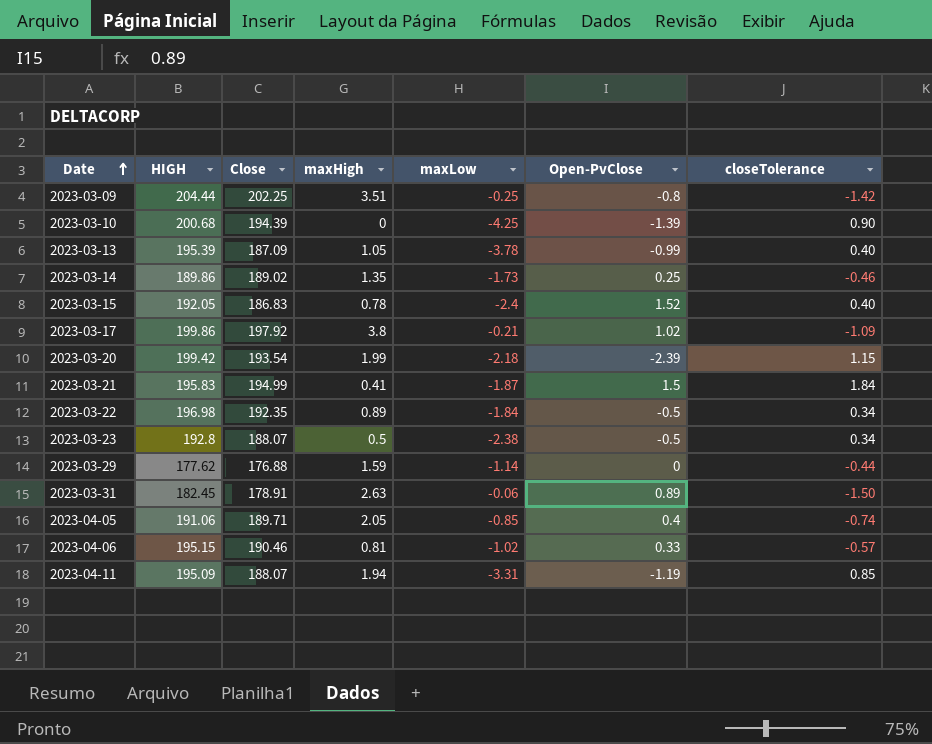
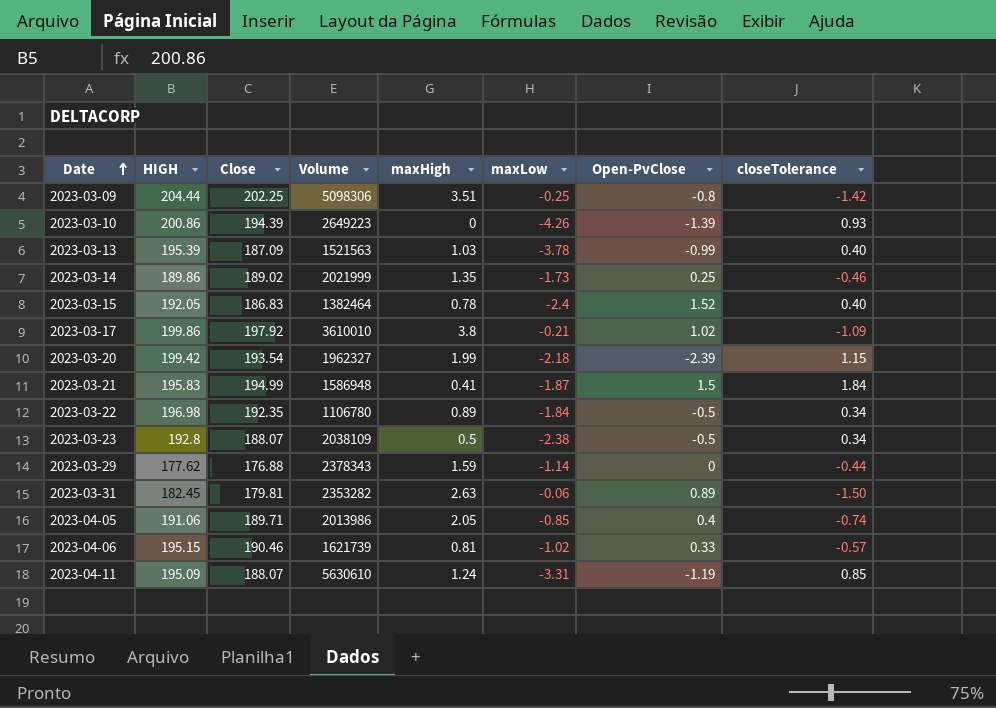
column Volume | position: none -> 4
2023-03-10 | HIGH: 200.68 -> 200.86
2023-03-10 | maxLow: -4.25 -> -4.26
2023-03-10 | closeTolerance: 0.90 -> 0.93
2023-03-13 | maxHigh: 1.05 -> 1.03
2023-03-31 | Close: 178.91 -> 179.81
2023-04-11 | maxHigh: 1.94 -> 1.24

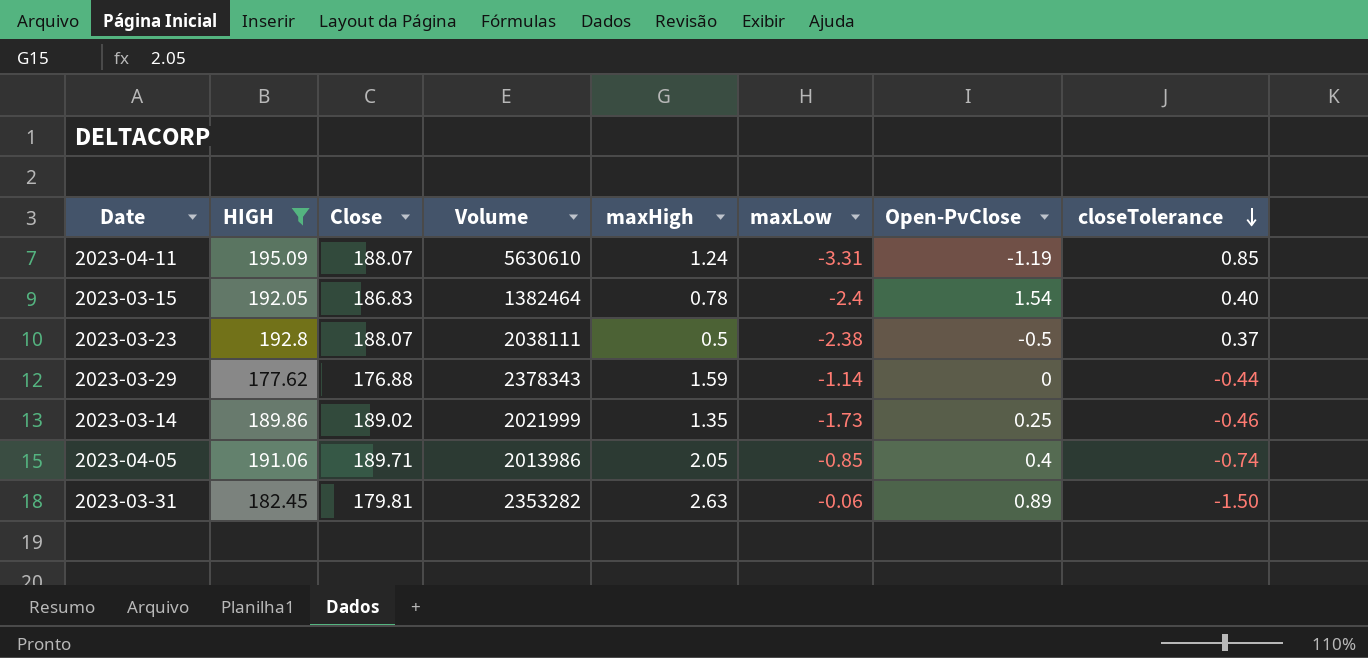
filter: none -> HIGH <= 195.09
row order: Date ascending -> closeTolerance descending
2023-03-15 | Open-PvClose: 1.52 -> 1.54
2023-03-23 | Volume: 2038109 -> 2038111
2023-03-23 | closeTolerance: 0.34 -> 0.37

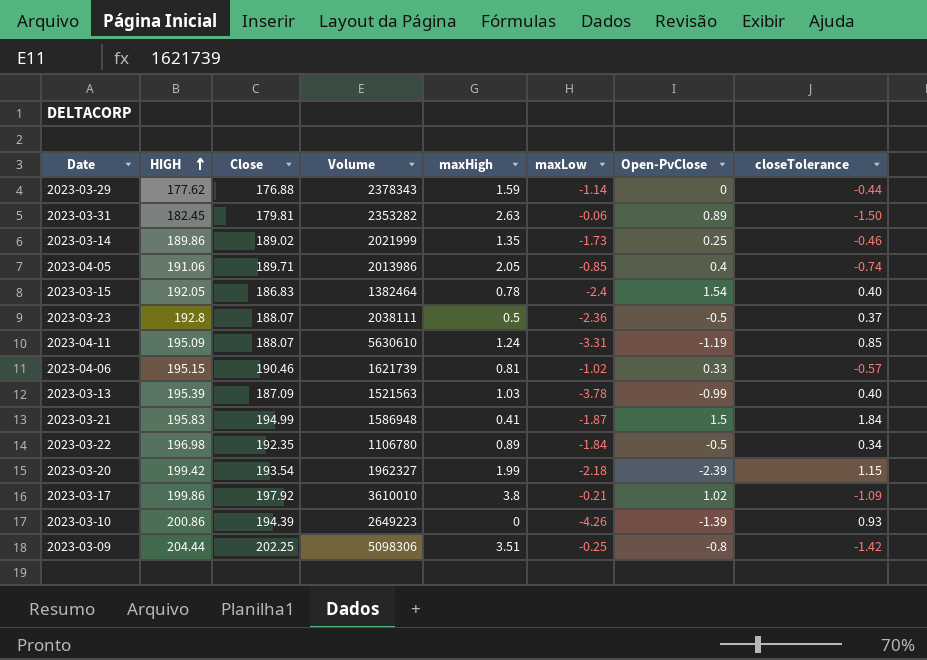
filter: HIGH <= 195.09 -> none
row order: closeTolerance descending -> HIGH ascending
2023-03-23 | maxLow: -2.38 -> -2.36

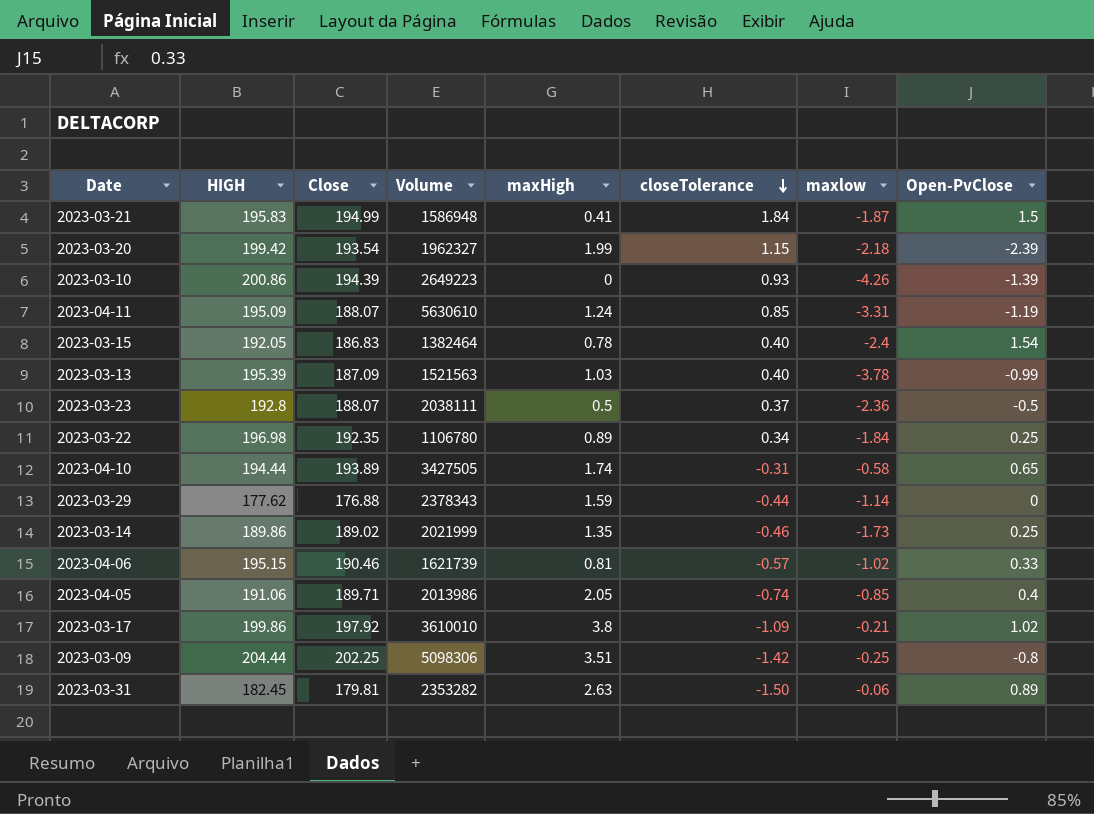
row order: HIGH ascending -> closeTolerance descending
column closeTolerance | position: 8 -> 6
column name: maxLow -> maxlow
2023-03-22 | Open-PvClose: -0.5 -> 0.25
row 2023-04-10: none -> 194.44 | 193.89 | 3427505 | 1.74 | -0.31 | -0.58 | 0.65

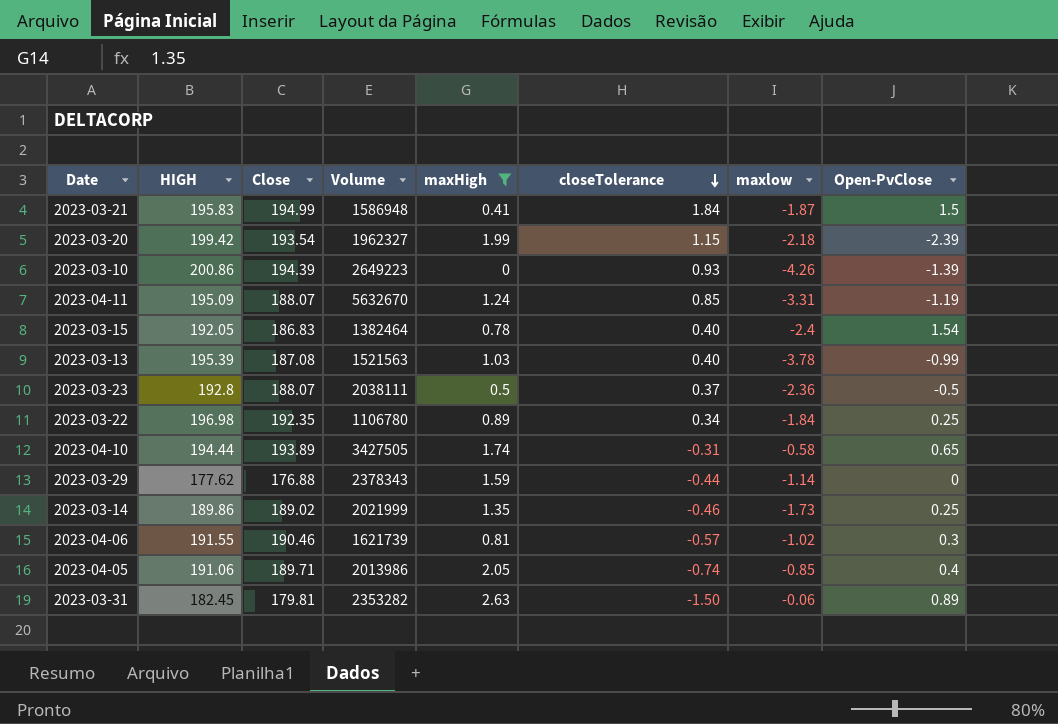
filter: none -> maxHigh <= 2.63
2023-04-11 | Volume: 5630610 -> 5632670
2023-03-13 | Close: 187.09 -> 187.08
2023-04-06 | HIGH: 195.15 -> 191.55
2023-04-06 | Open-PvClose: 0.33 -> 0.3

